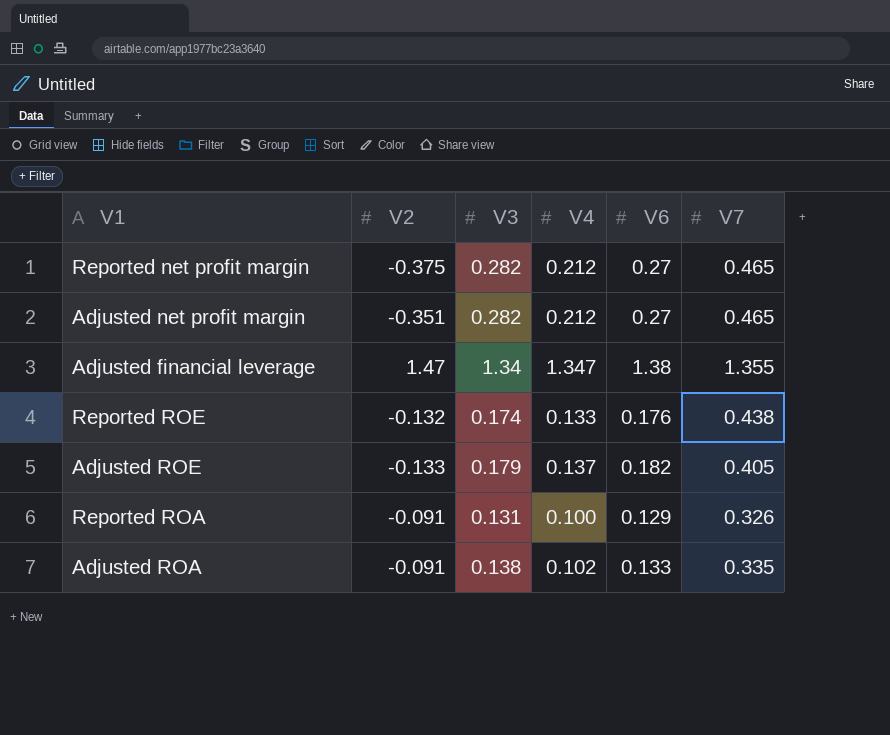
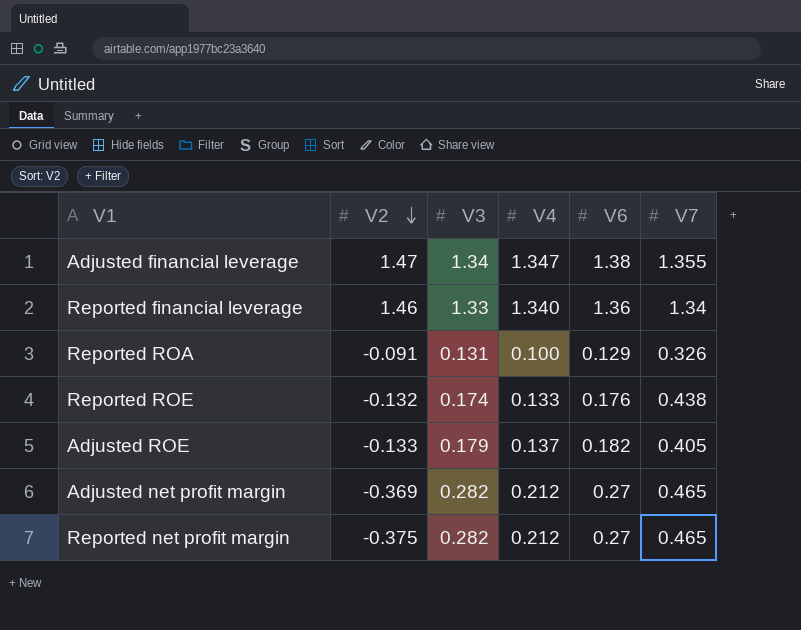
row order: none -> V2 descending
row Adjusted ROA: -0.091 | 0.138 | 0.102 | 0.133 | 0.335 -> none
row Reported financial leverage: none -> 1.46 | 1.33 | 1.340 | 1.36 | 1.34
Adjusted net profit margin | V2: -0.351 -> -0.369

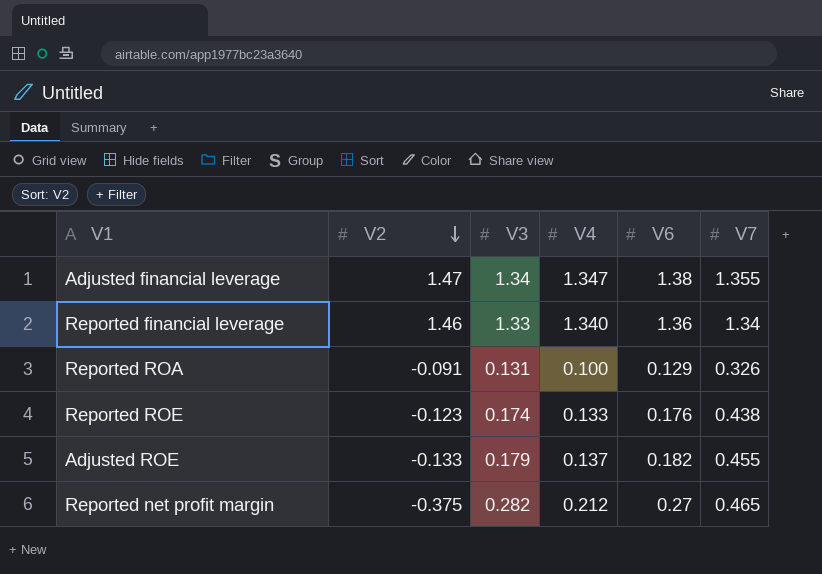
row Adjusted net profit margin: -0.369 | 0.282 | 0.212 | 0.27 | 0.465 -> none
Reported ROE | V2: -0.132 -> -0.123
Adjusted ROE | V7: 0.405 -> 0.455

